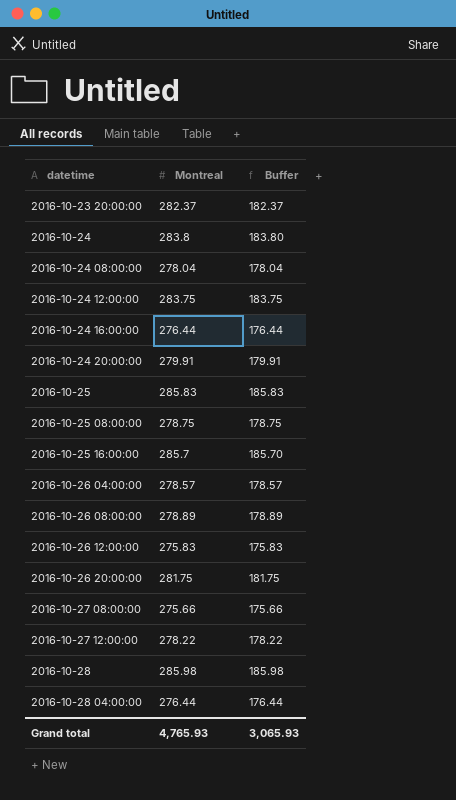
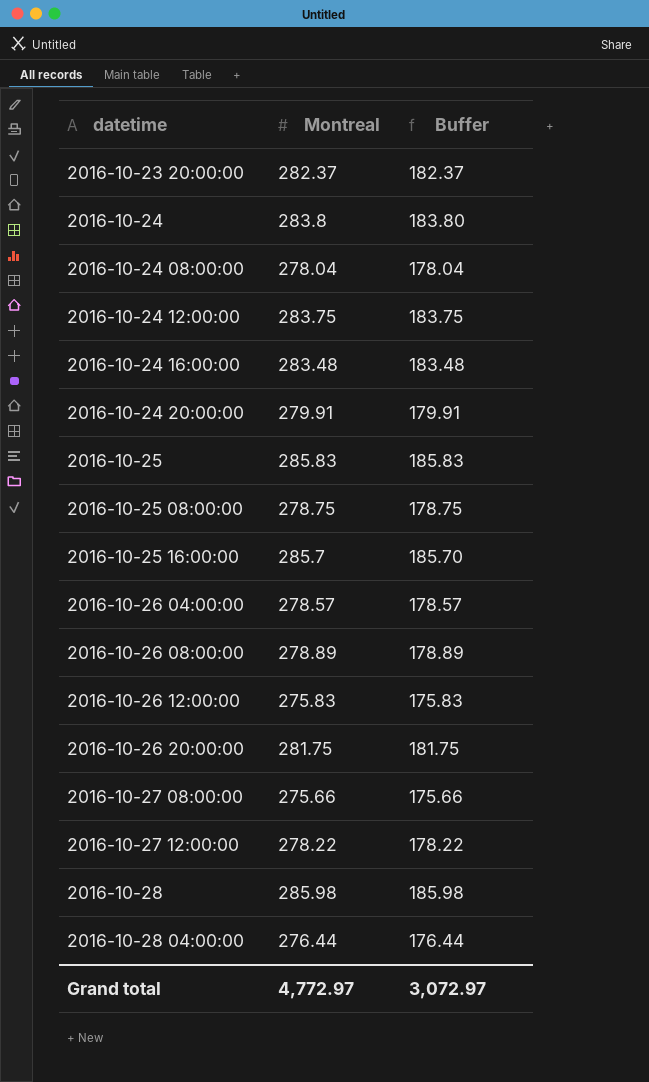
2016-10-24 16:00:00 | Montreal: 276.44 -> 283.48
2016-10-24 16:00:00 | Buffer: 176.44 -> 183.48
Grand total | Montreal: 4,765.93 -> 4,772.97
Grand total | Buffer: 3,065.93 -> 3,072.97

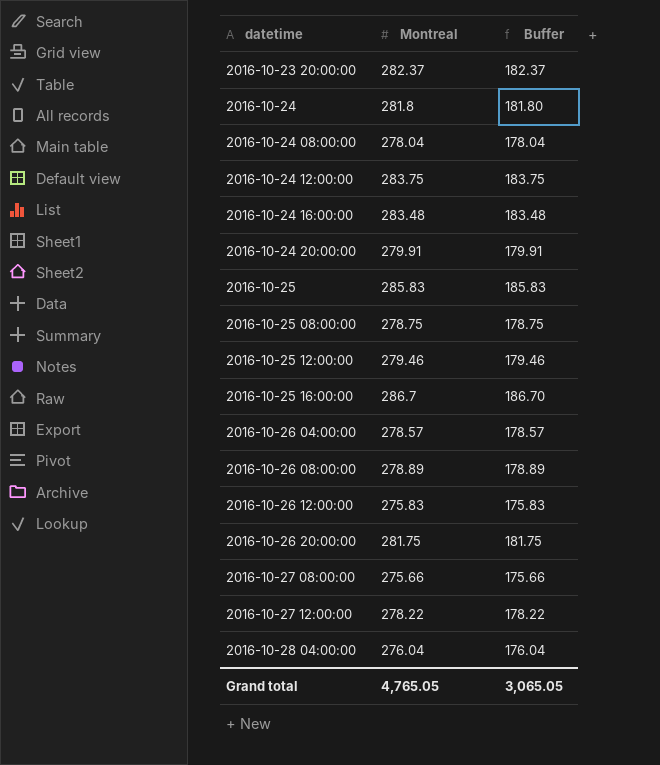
row 2016-10-28: 285.98 | 185.98 -> none
2016-10-24 | Montreal: 283.8 -> 281.8
2016-10-24 | Buffer: 183.80 -> 181.80
row 2016-10-25 12:00:00: none -> 279.46 | 179.46
2016-10-25 16:00:00 | Montreal: 285.7 -> 286.7
2016-10-25 16:00:00 | Buffer: 185.70 -> 186.70
2016-10-28 04:00:00 | Montreal: 276.44 -> 276.04
2016-10-28 04:00:00 | Buffer: 176.44 -> 176.04
Grand total | Montreal: 4,772.97 -> 4,765.05
Grand total | Buffer: 3,072.97 -> 3,065.05

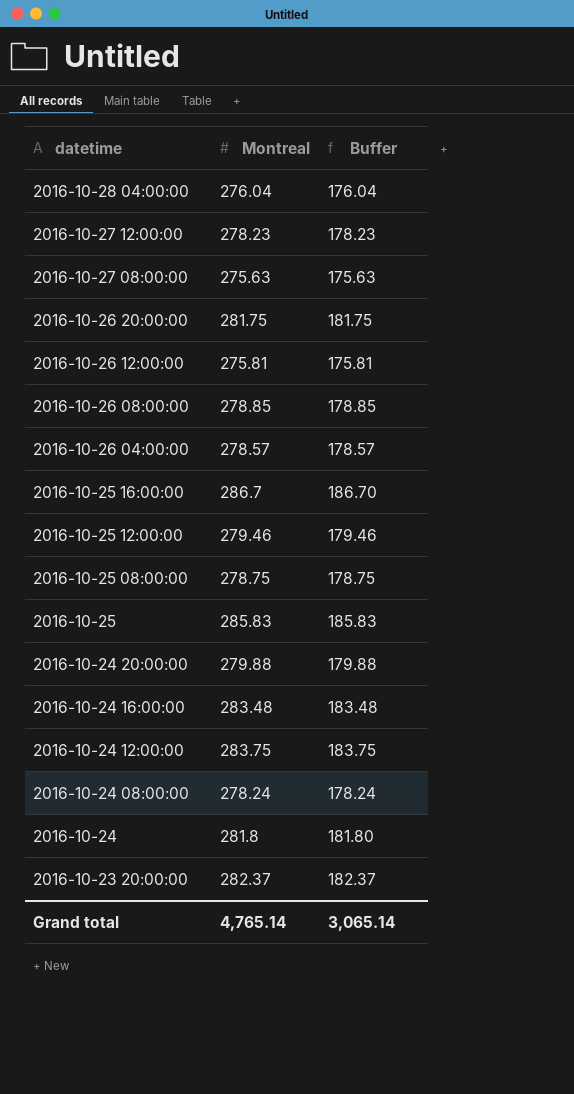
row order: datetime ascending -> datetime descending
2016-10-27 12:00:00 | Montreal: 278.22 -> 278.23
2016-10-27 12:00:00 | Buffer: 178.22 -> 178.23
2016-10-27 08:00:00 | Montreal: 275.66 -> 275.63
2016-10-27 08:00:00 | Buffer: 175.66 -> 175.63
2016-10-26 12:00:00 | Montreal: 275.83 -> 275.81
2016-10-26 12:00:00 | Buffer: 175.83 -> 175.81
2016-10-26 08:00:00 | Montreal: 278.89 -> 278.85
2016-10-26 08:00:00 | Buffer: 178.89 -> 178.85
2016-10-24 20:00:00 | Montreal: 279.91 -> 279.88
2016-10-24 20:00:00 | Buffer: 179.91 -> 179.88
2016-10-24 08:00:00 | Montreal: 278.04 -> 278.24
2016-10-24 08:00:00 | Buffer: 178.04 -> 178.24
Grand total | Montreal: 4,765.05 -> 4,765.14
Grand total | Buffer: 3,065.05 -> 3,065.14

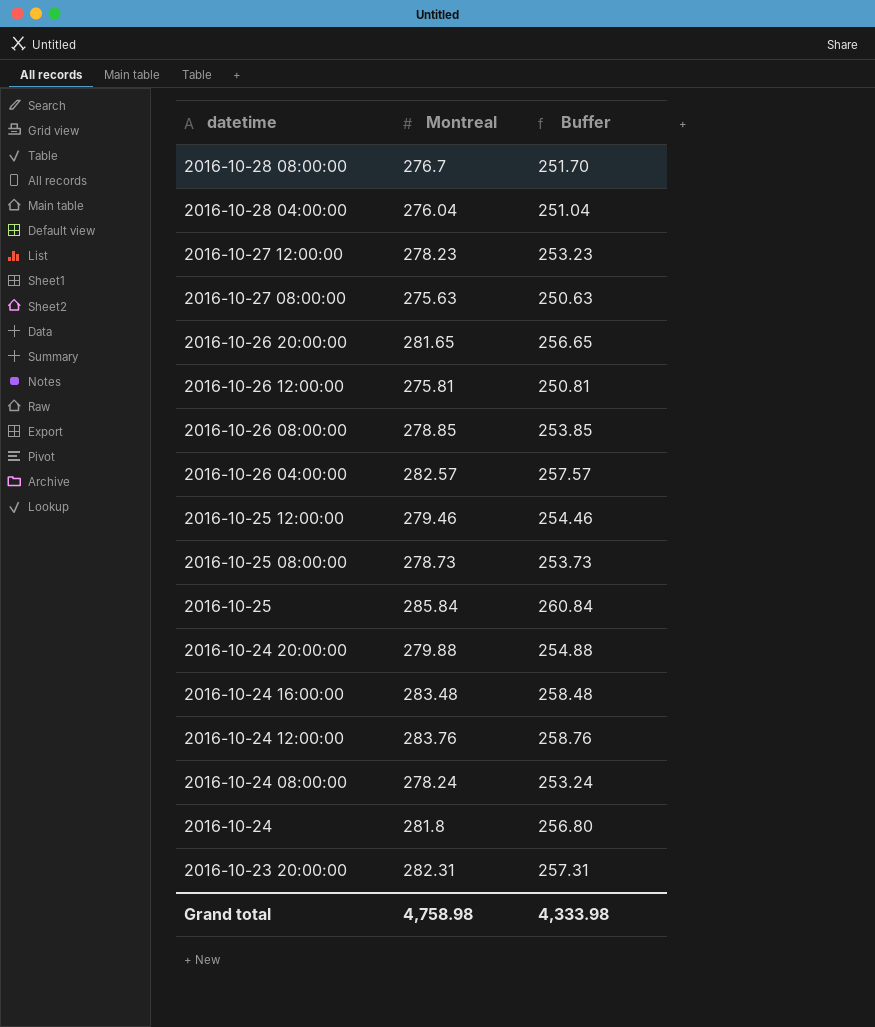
column Buffer | formula: [Montreal] - 100 -> [Montreal] - 25
row 2016-10-25 16:00:00: 286.7 | 186.70 -> none
row 2016-10-28 08:00:00: none -> 276.7 | 251.70
2016-10-26 20:00:00 | Montreal: 281.75 -> 281.65
2016-10-26 04:00:00 | Montreal: 278.57 -> 282.57
2016-10-25 08:00:00 | Montreal: 278.75 -> 278.73
2016-10-25 | Montreal: 285.83 -> 285.84
2016-10-24 12:00:00 | Montreal: 283.75 -> 283.76
2016-10-23 20:00:00 | Montreal: 282.37 -> 282.31
Grand total | Montreal: 4,765.14 -> 4,758.98
Grand total | Buffer: 3,065.14 -> 4,333.98

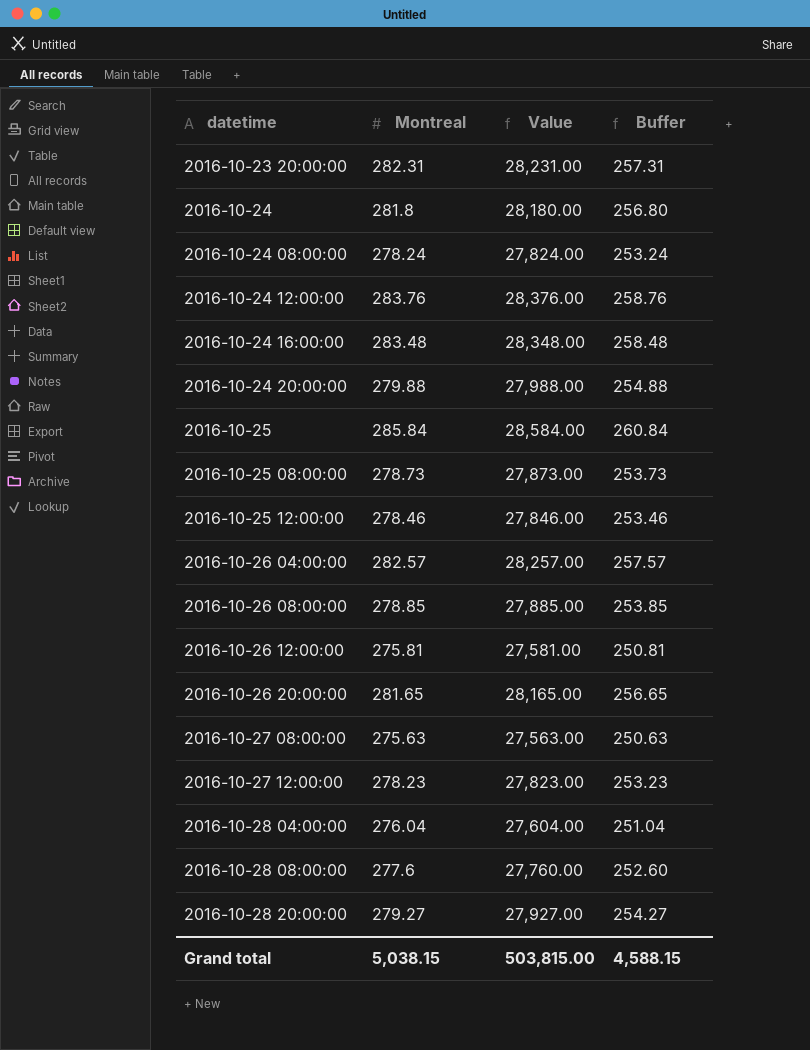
row order: datetime descending -> datetime ascending
column Value | formula: none -> [Montreal] * 100
2016-10-25 12:00:00 | Montreal: 279.46 -> 278.46
2016-10-25 12:00:00 | Buffer: 254.46 -> 253.46
2016-10-28 08:00:00 | Montreal: 276.7 -> 277.6
2016-10-28 08:00:00 | Buffer: 251.70 -> 252.60
row 2016-10-28 20:00:00: none -> 279.27 | 27,927.00 | 254.27
Grand total | Montreal: 4,758.98 -> 5,038.15
Grand total | Buffer: 4,333.98 -> 4,588.15

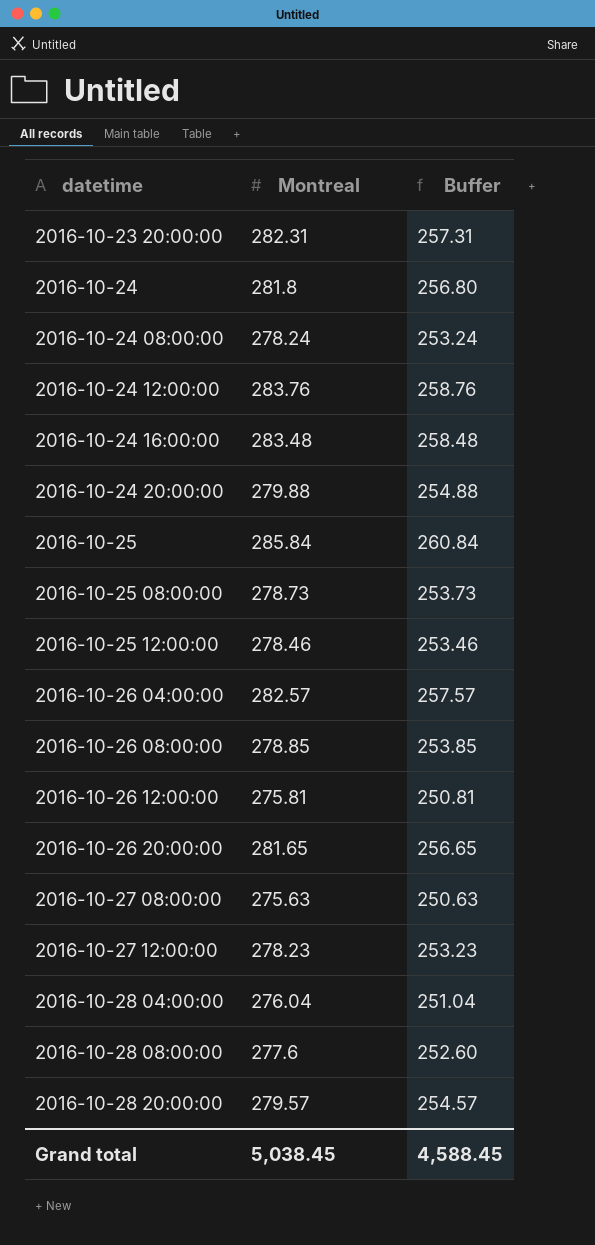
column Value | formula: [Montreal] * 100 -> none
2016-10-28 20:00:00 | Montreal: 279.27 -> 279.57
2016-10-28 20:00:00 | Buffer: 254.27 -> 254.57
Grand total | Montreal: 5,038.15 -> 5,038.45
Grand total | Buffer: 4,588.15 -> 4,588.45

